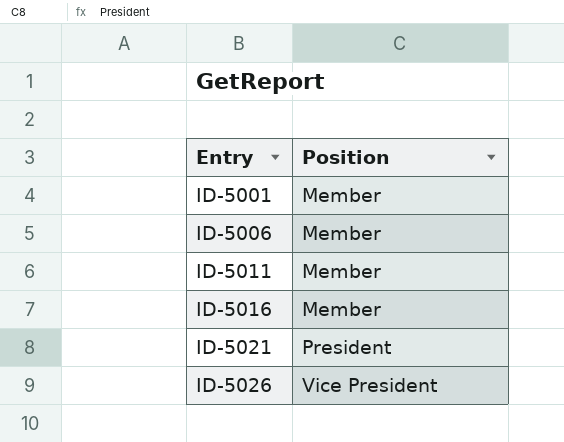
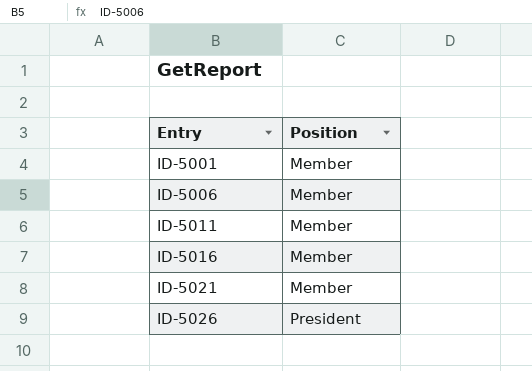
ID-5021 | Position: President -> Member
ID-5026 | Position: Vice President -> President

